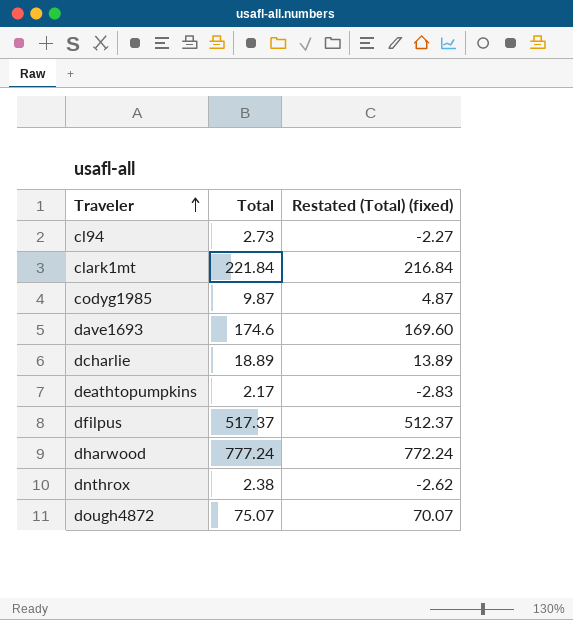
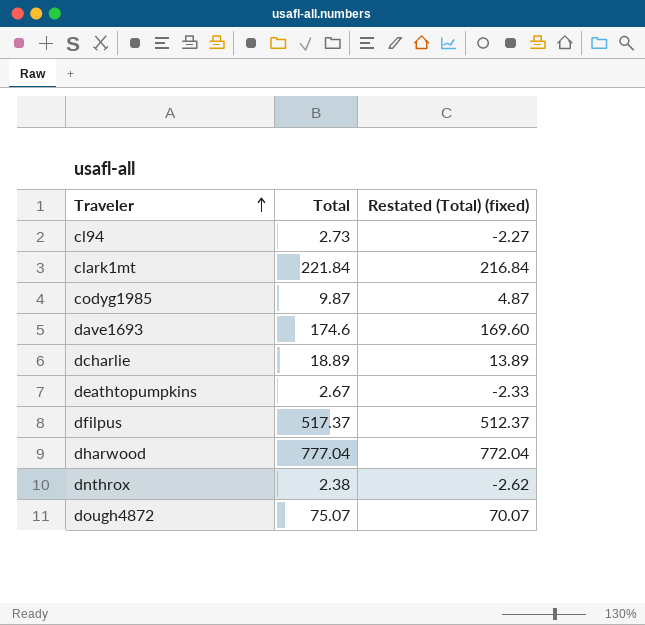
deathtopumpkins | Total: 2.17 -> 2.67
deathtopumpkins | Restated (Total) (fixed): -2.83 -> -2.33
dharwood | Total: 777.24 -> 777.04
dharwood | Restated (Total) (fixed): 772.24 -> 772.04

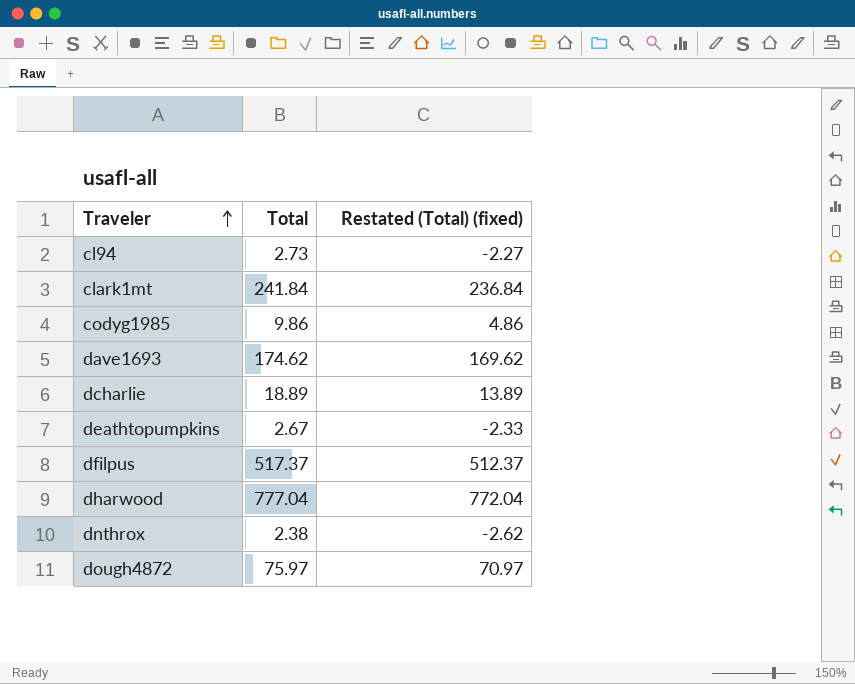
clark1mt | Total: 221.84 -> 241.84
clark1mt | Restated (Total) (fixed): 216.84 -> 236.84
codyg1985 | Total: 9.87 -> 9.86
codyg1985 | Restated (Total) (fixed): 4.87 -> 4.86
dave1693 | Total: 174.6 -> 174.62
dave1693 | Restated (Total) (fixed): 169.60 -> 169.62
dough4872 | Total: 75.07 -> 75.97
dough4872 | Restated (Total) (fixed): 70.07 -> 70.97

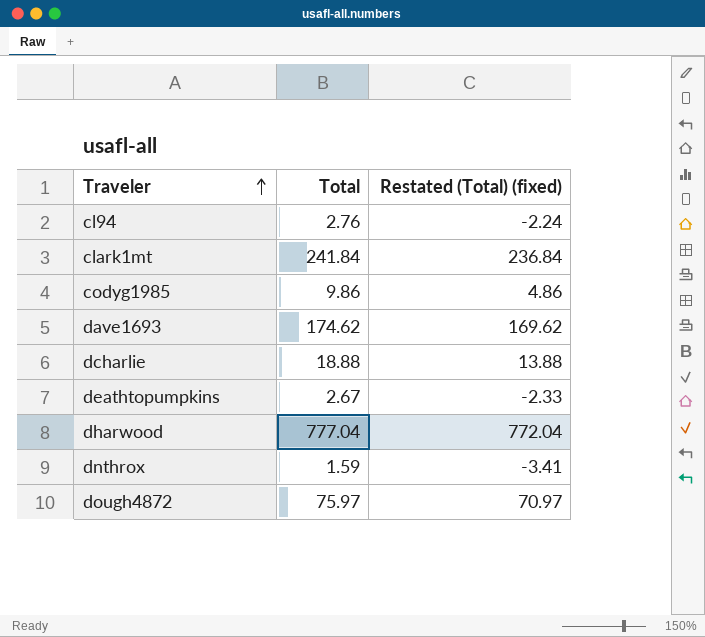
row dfilpus: 517.37 | 512.37 -> none
cl94 | Total: 2.73 -> 2.76
cl94 | Restated (Total) (fixed): -2.27 -> -2.24
dcharlie | Total: 18.89 -> 18.88
dcharlie | Restated (Total) (fixed): 13.89 -> 13.88
dnthrox | Total: 2.38 -> 1.59
dnthrox | Restated (Total) (fixed): -2.62 -> -3.41

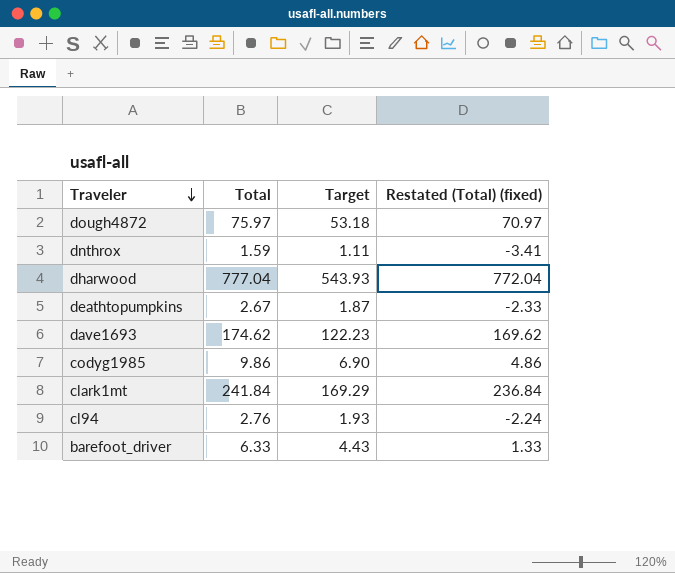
row order: Traveler ascending -> Traveler descending
column Target | formula: none -> [Total] * 0.7
row dcharlie: 18.88 | 13.88 -> none
row barefoot_driver: none -> 6.33 | 4.43 | 1.33

